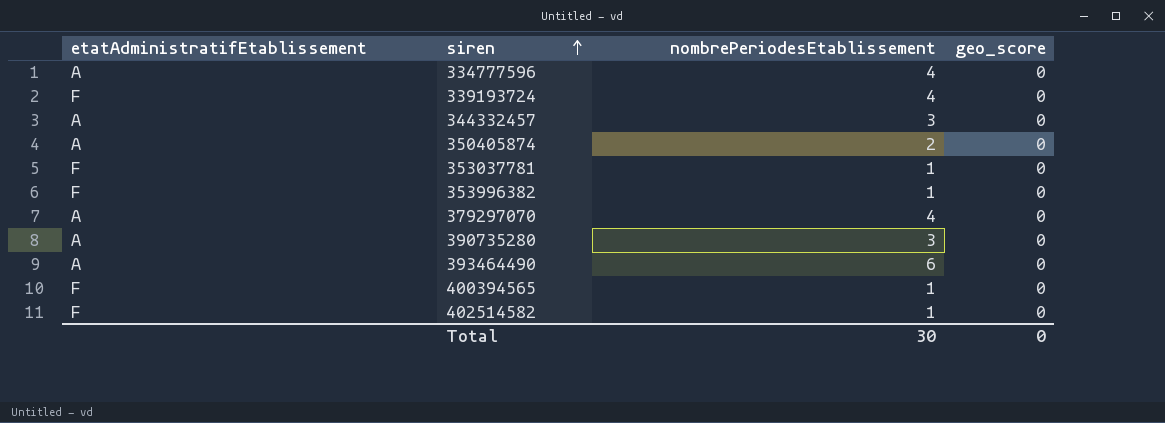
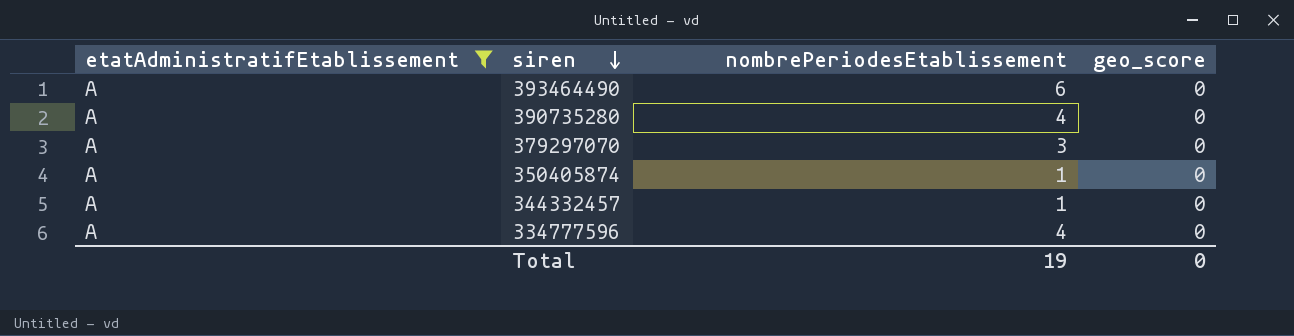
filter: none -> etatAdministratifEtablissement = A
row order: siren ascending -> siren descending
390735280 | nombrePeriodesEtablissement: 3 -> 4
379297070 | nombrePeriodesEtablissement: 4 -> 3
350405874 | nombrePeriodesEtablissement: 2 -> 1
344332457 | nombrePeriodesEtablissement: 3 -> 1
Total | nombrePeriodesEtablissement: 30 -> 19

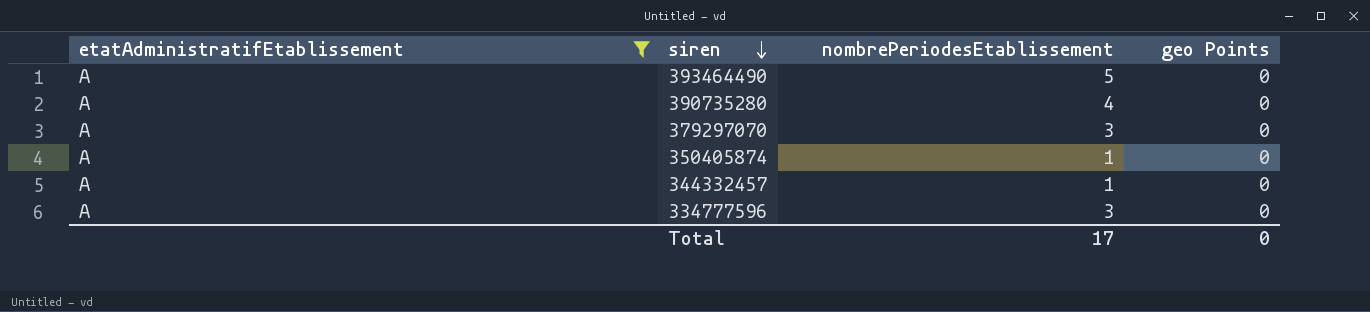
column name: geo_score -> geo Points
393464490 | nombrePeriodesEtablissement: 6 -> 5
334777596 | nombrePeriodesEtablissement: 4 -> 3
Total | nombrePeriodesEtablissement: 19 -> 17

